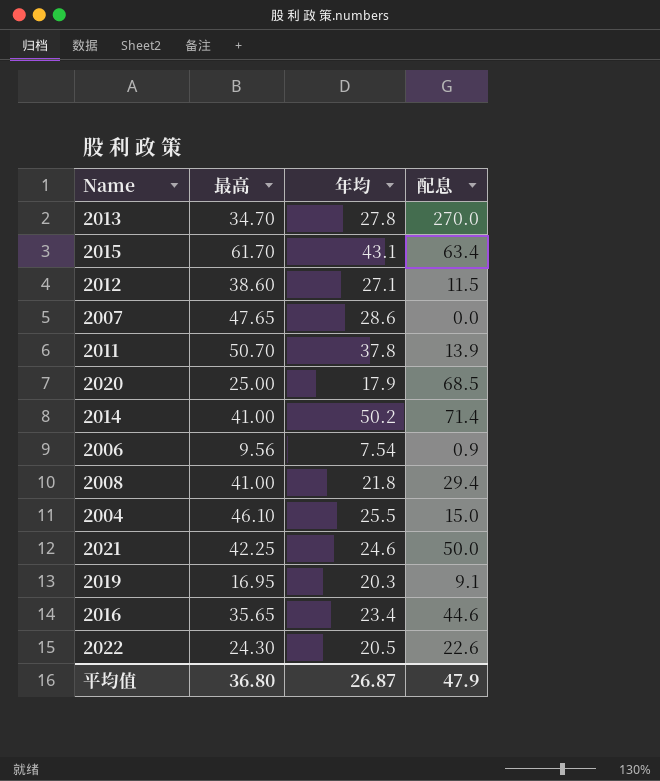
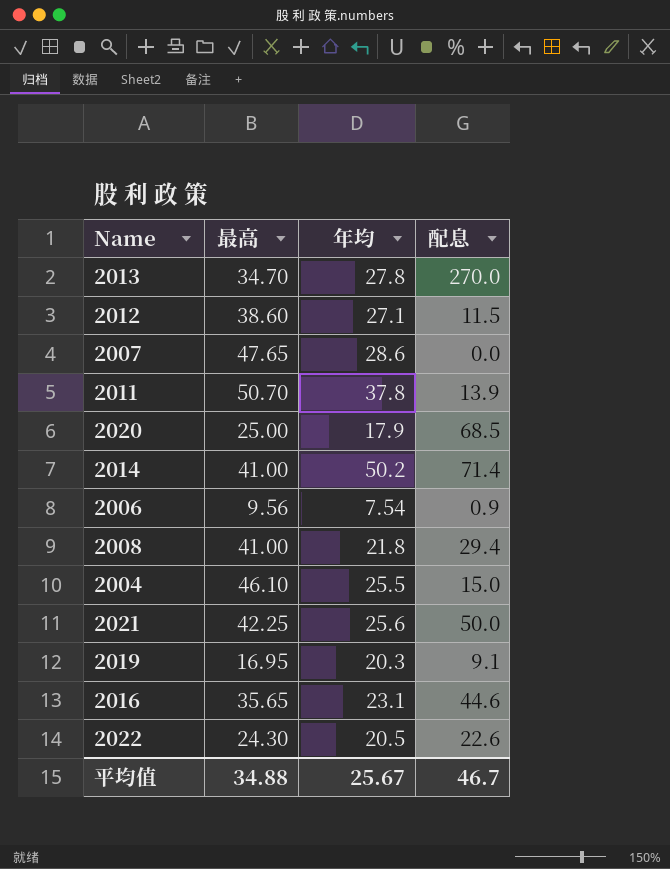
row 2015: 61.70 | 43.1 | 63.4 -> none
2021 | 年均: 24.6 -> 25.6
2016 | 年均: 23.4 -> 23.1
平均值 | 最高: 36.80 -> 34.88
平均值 | 年均: 26.87 -> 25.67
平均值 | 配息: 47.9 -> 46.7

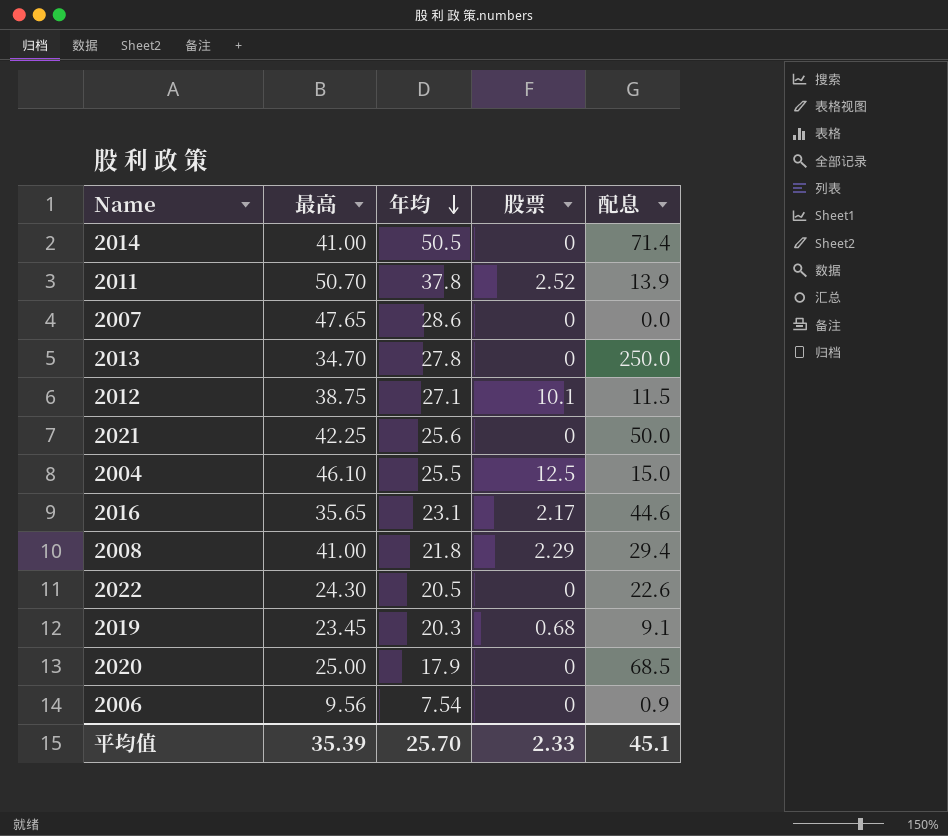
row order: none -> 年均 descending
column 股票 | position: none -> 4
2014 | 年均: 50.2 -> 50.5
2013 | 配息: 270.0 -> 250.0
2012 | 最高: 38.60 -> 38.75
2019 | 最高: 16.95 -> 23.45
平均值 | 最高: 34.88 -> 35.39
平均值 | 年均: 25.67 -> 25.70
平均值 | 配息: 46.7 -> 45.1

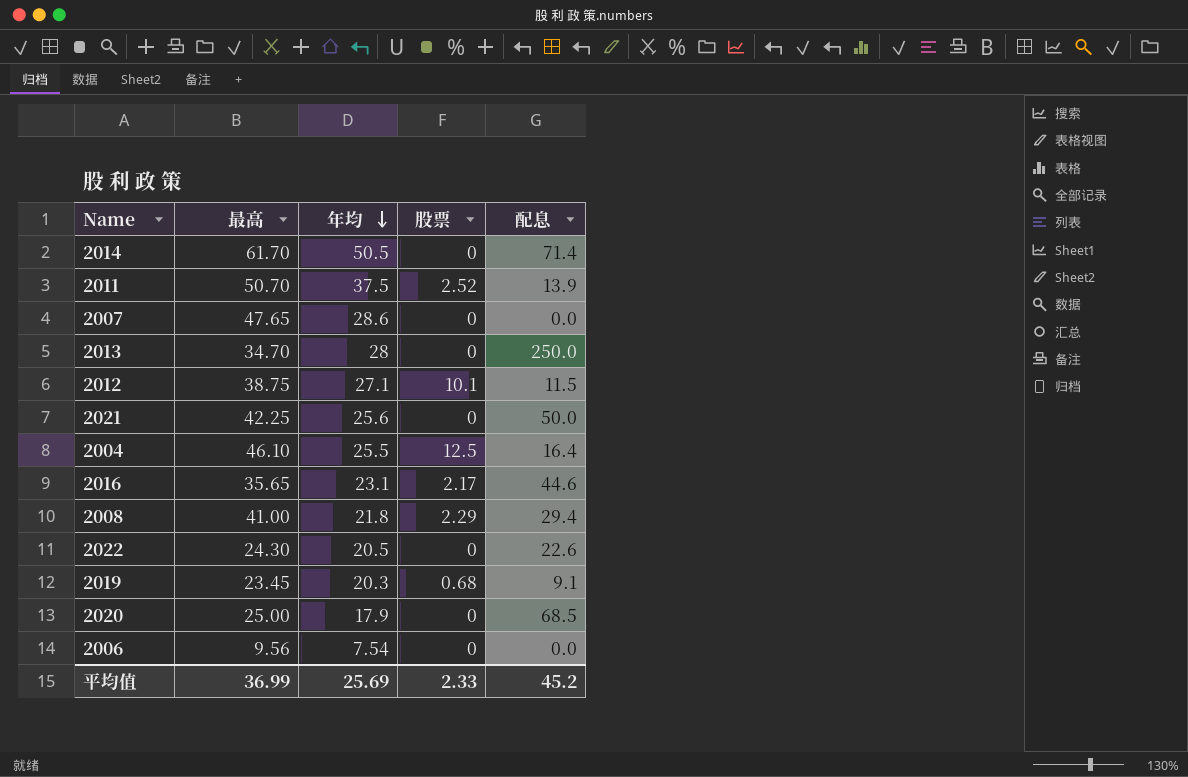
2014 | 最高: 41.00 -> 61.70
2011 | 年均: 37.8 -> 37.5
2013 | 年均: 27.8 -> 28
2004 | 配息: 15.0 -> 16.4
2006 | 配息: 0.9 -> 0.0
平均值 | 最高: 35.39 -> 36.99
平均值 | 年均: 25.70 -> 25.69
平均值 | 配息: 45.1 -> 45.2

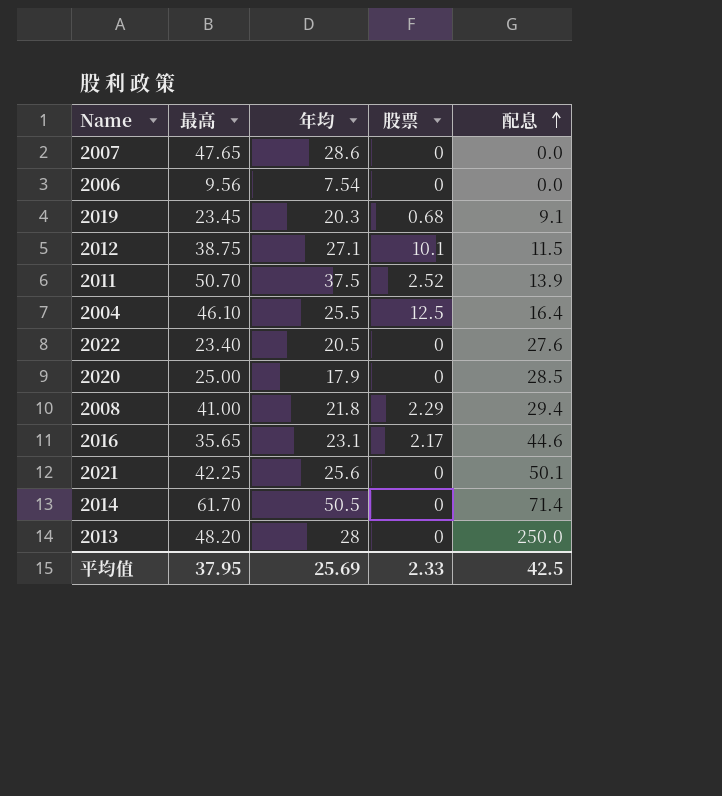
row order: 年均 descending -> 配息 ascending
2022 | 最高: 24.30 -> 23.40
2022 | 配息: 22.6 -> 27.6
2020 | 配息: 68.5 -> 28.5
2021 | 配息: 50.0 -> 50.1
2013 | 最高: 34.70 -> 48.20
平均值 | 最高: 36.99 -> 37.95
平均值 | 配息: 45.2 -> 42.5

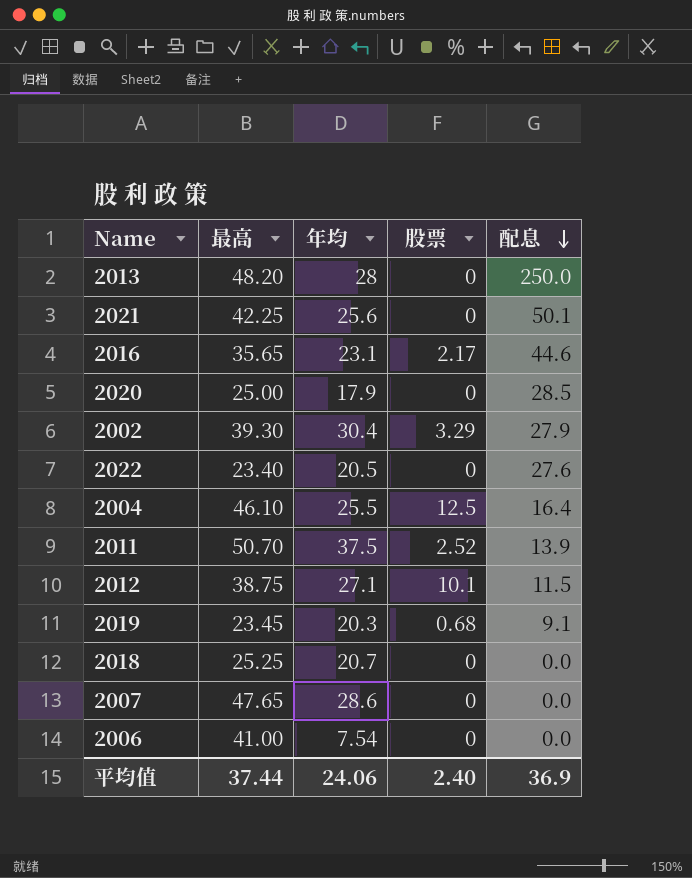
row order: 配息 ascending -> 配息 descending
row 2008: 41.00 | 21.8 | 2.29 | 29.4 -> none
row 2014: 61.70 | 50.5 | 0 | 71.4 -> none
row 2002: none -> 39.30 | 30.4 | 3.29 | 27.9
row 2018: none -> 25.25 | 20.7 | 0 | 0.0
2006 | 最高: 9.56 -> 41.00
平均值 | 最高: 37.95 -> 37.44
平均值 | 年均: 25.69 -> 24.06
平均值 | 股票: 2.33 -> 2.40
平均值 | 配息: 42.5 -> 36.9

